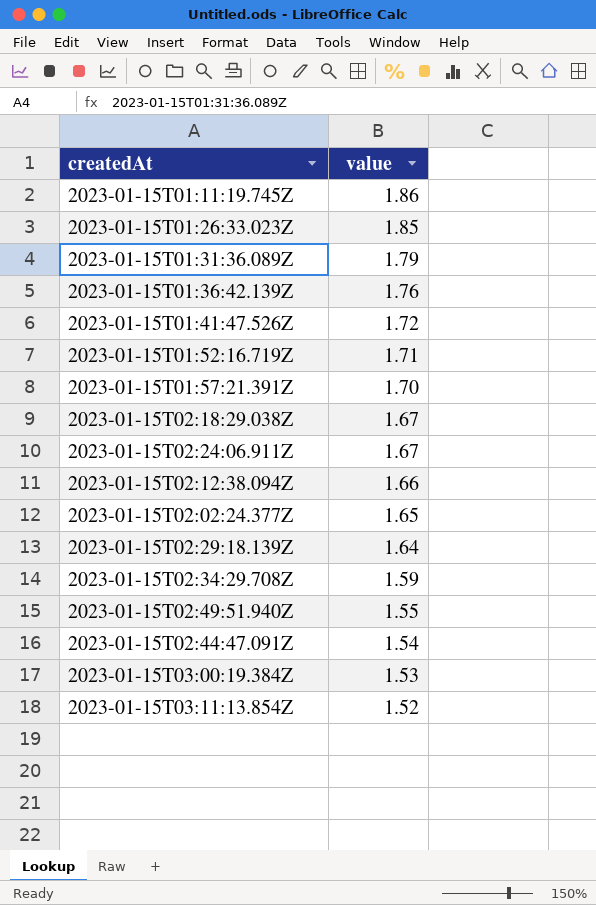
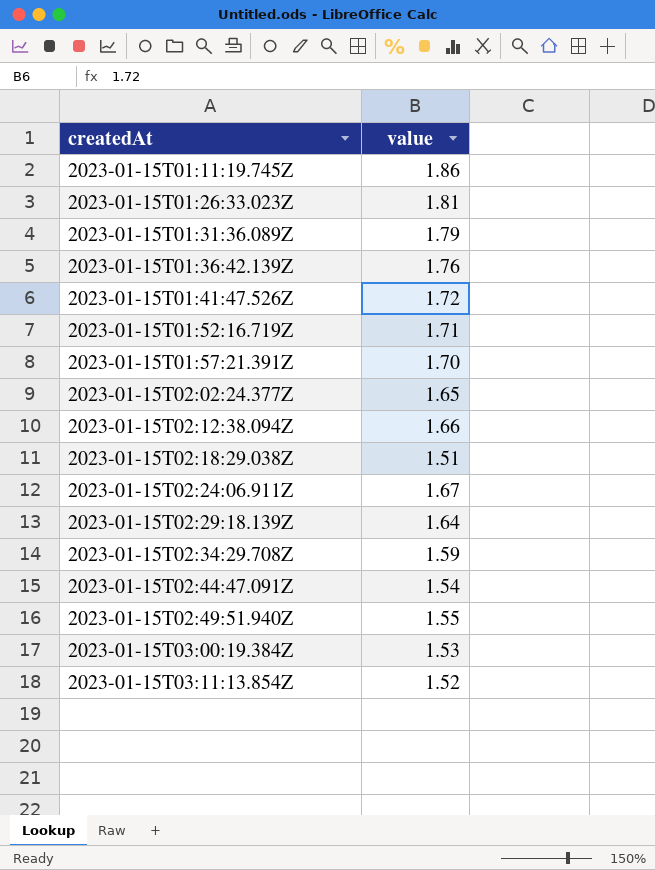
row order: value descending -> createdAt ascending
2023-01-15T01:26:33.023Z | value: 1.85 -> 1.81
2023-01-15T02:18:29.038Z | value: 1.67 -> 1.51

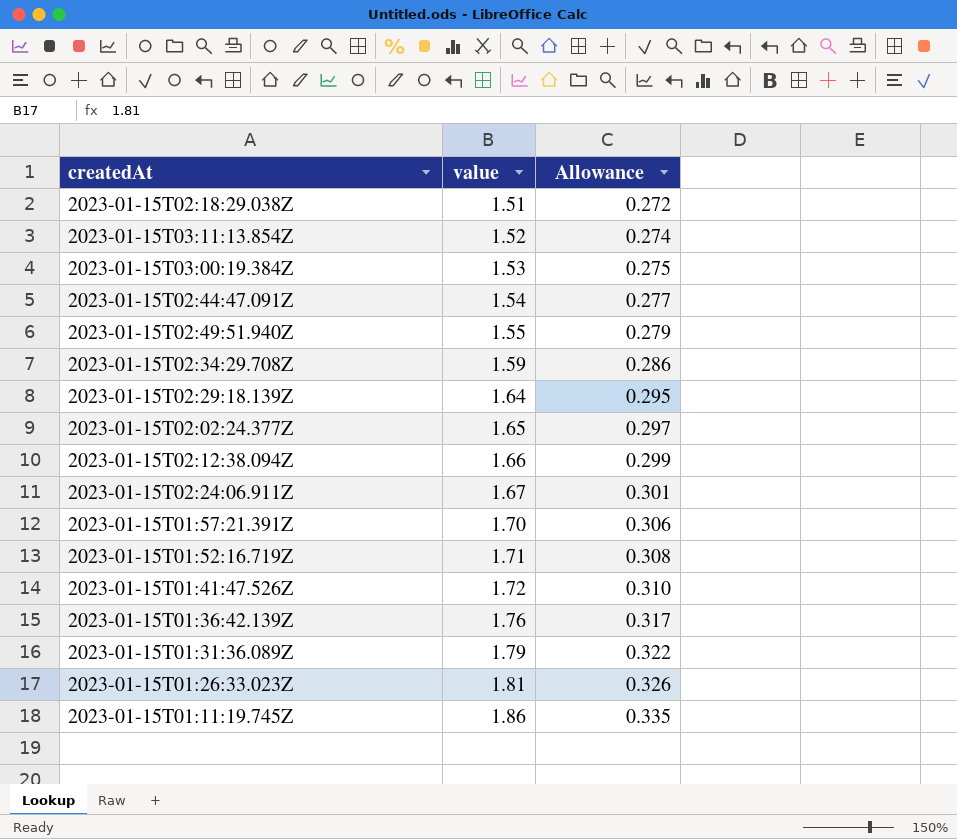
row order: createdAt ascending -> value ascending
column Allowance | formula: none -> [value] * 0.18

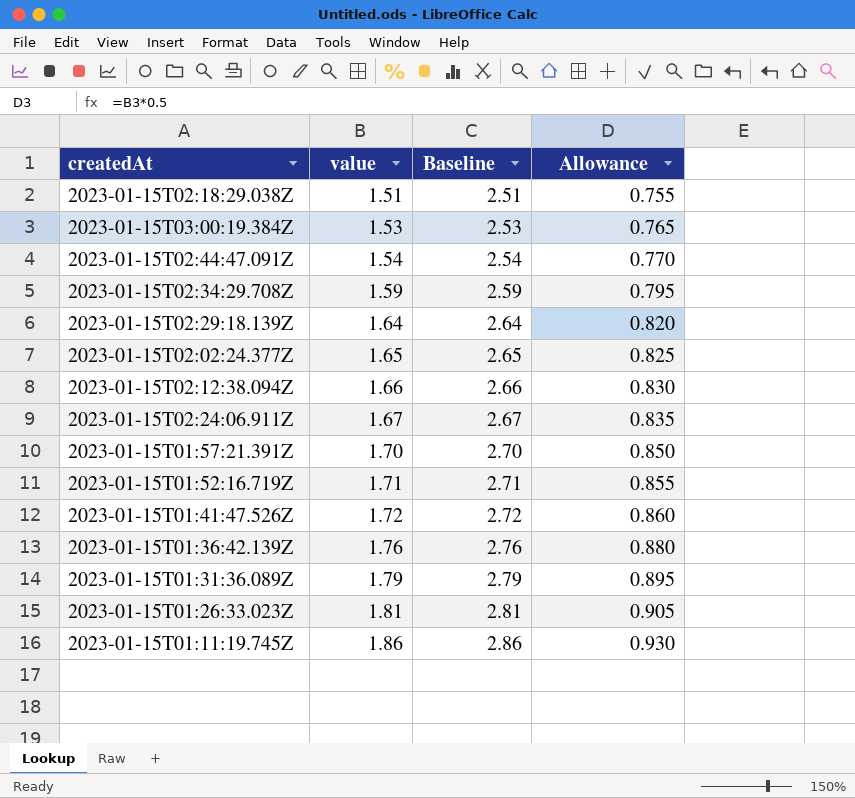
column Baseline | formula: none -> [value] + 1
column Allowance | formula: [value] * 0.18 -> [value] * 0.5
row 2023-01-15T03:11:13.854Z: 1.52 | 0.274 -> none
row 2023-01-15T02:49:51.940Z: 1.55 | 0.279 -> none

